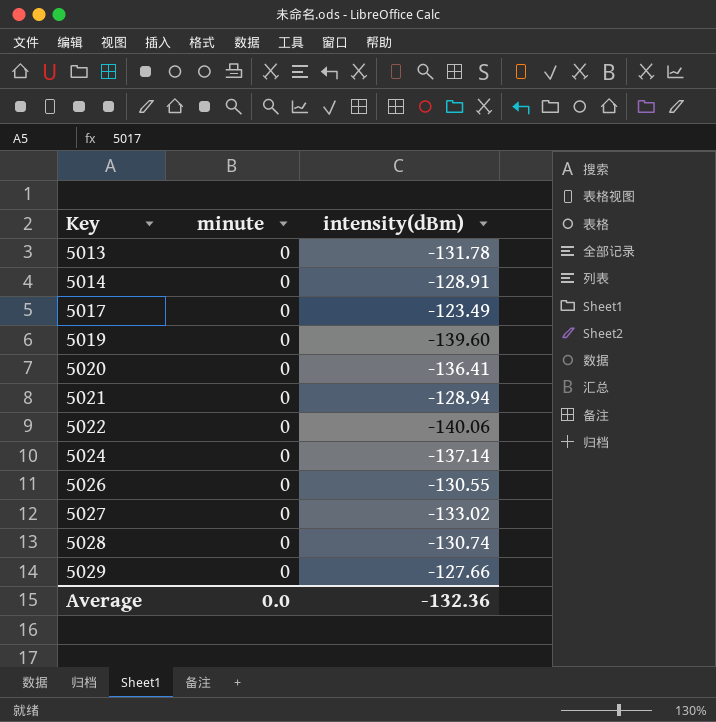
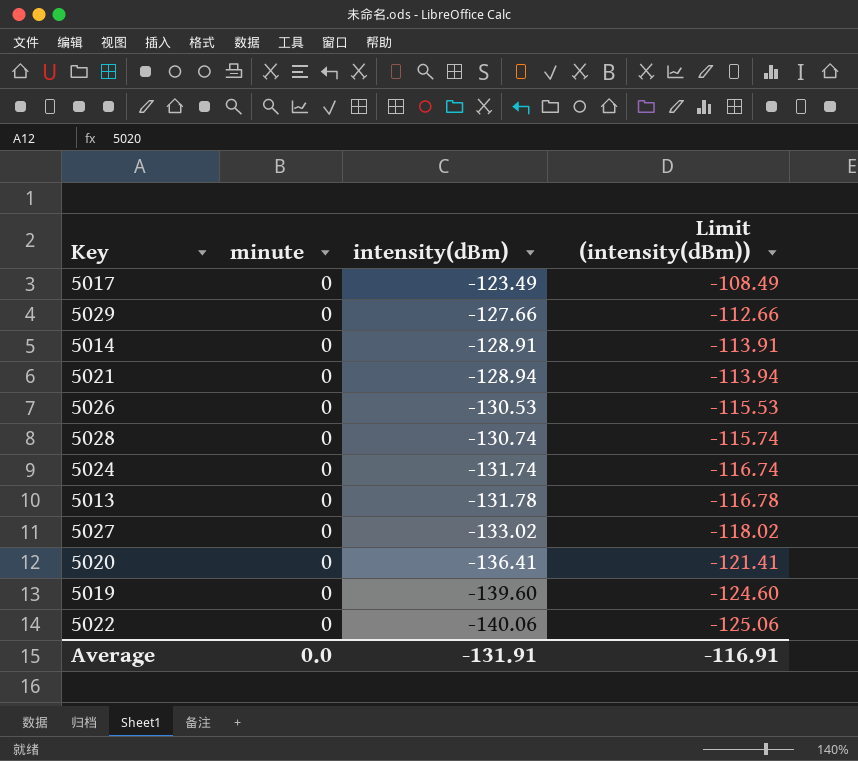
row order: Key ascending -> intensity(dBm) descending
column Limit (intensity(dBm)) | formula: none -> [intensity(dBm)] + 15
5026 | intensity(dBm): -130.55 -> -130.53
5024 | intensity(dBm): -137.14 -> -131.74
Average | intensity(dBm): -132.36 -> -131.91

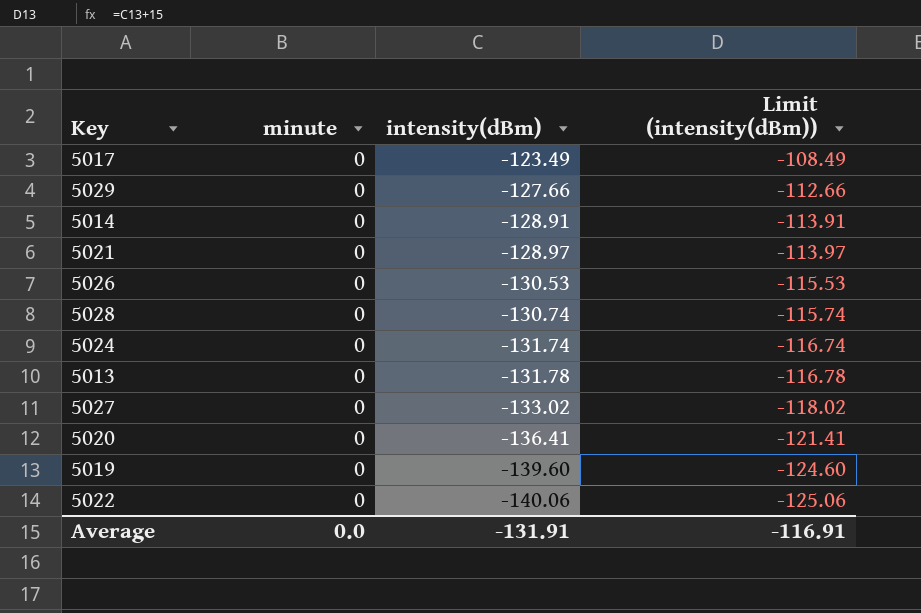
5021 | intensity(dBm): -128.94 -> -128.97
5021 | Limit (intensity(dBm)): -113.94 -> -113.97

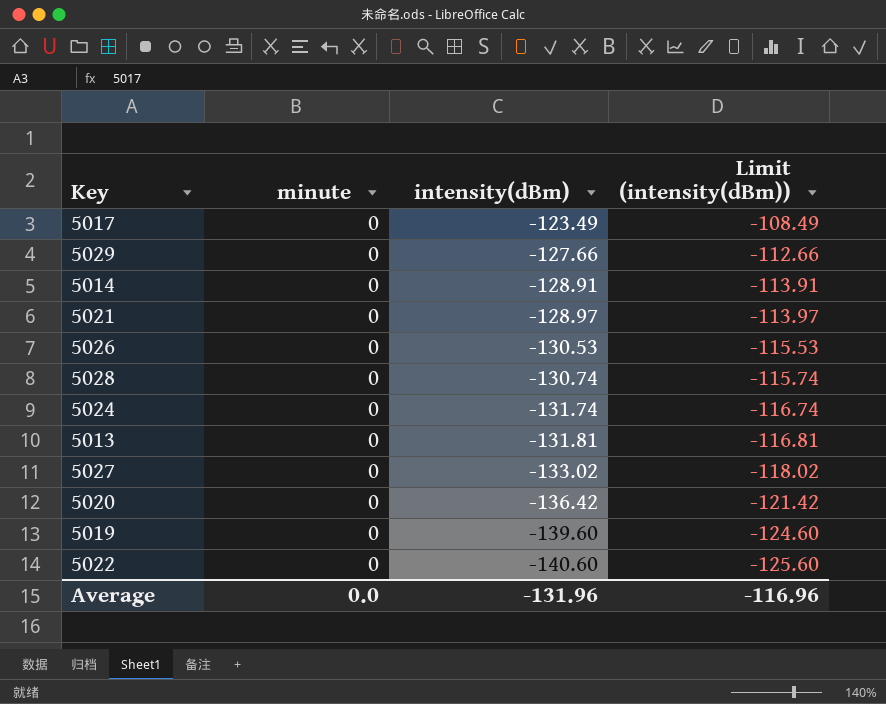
5013 | intensity(dBm): -131.78 -> -131.81
5013 | Limit (intensity(dBm)): -116.78 -> -116.81
5020 | intensity(dBm): -136.41 -> -136.42
5020 | Limit (intensity(dBm)): -121.41 -> -121.42
5022 | intensity(dBm): -140.06 -> -140.60
5022 | Limit (intensity(dBm)): -125.06 -> -125.60
Average | intensity(dBm): -131.91 -> -131.96
Average | Limit (intensity(dBm)): -116.91 -> -116.96

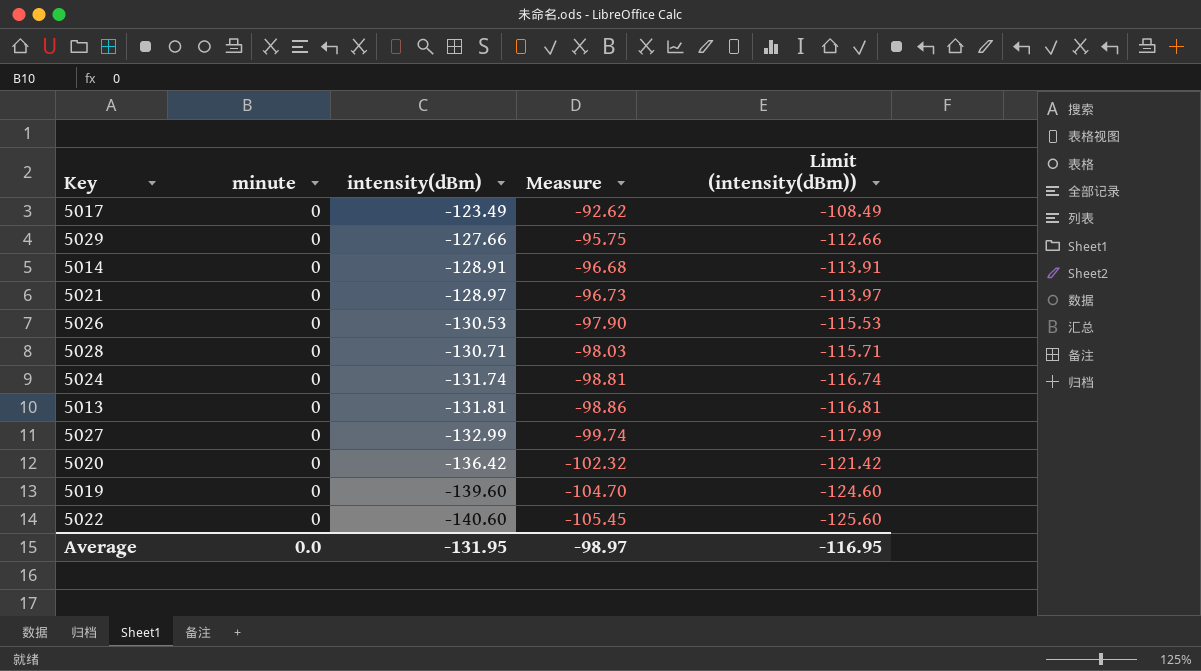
column Measure | formula: none -> [intensity(dBm)] * 0.75
5028 | intensity(dBm): -130.74 -> -130.71
5028 | Limit (intensity(dBm)): -115.74 -> -115.71
5027 | intensity(dBm): -133.02 -> -132.99
5027 | Limit (intensity(dBm)): -118.02 -> -117.99
Average | intensity(dBm): -131.96 -> -131.95
Average | Limit (intensity(dBm)): -116.96 -> -116.95

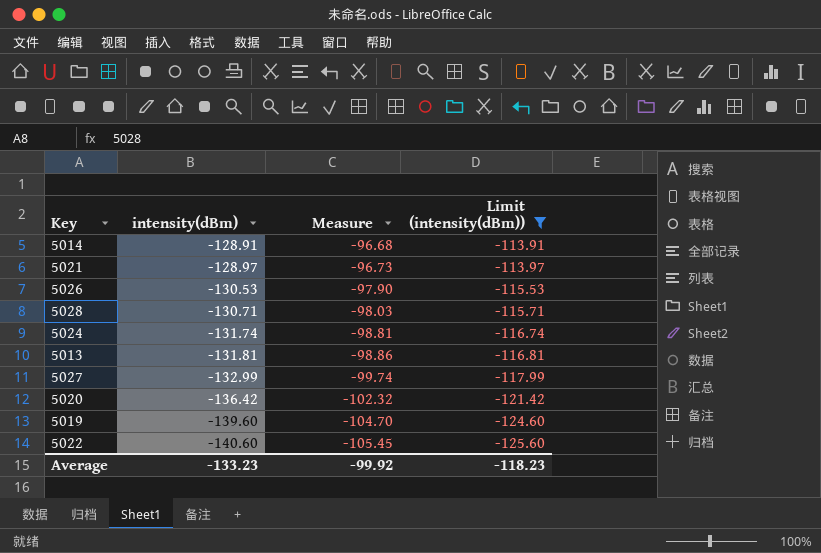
filter: none -> Limit (intensity(dBm)) <= -113.91
column minute | position: 2 -> none
Average | intensity(dBm): -131.95 -> -133.23
Average | Measure: -98.97 -> -99.92
Average | Limit (intensity(dBm)): -116.95 -> -118.23

